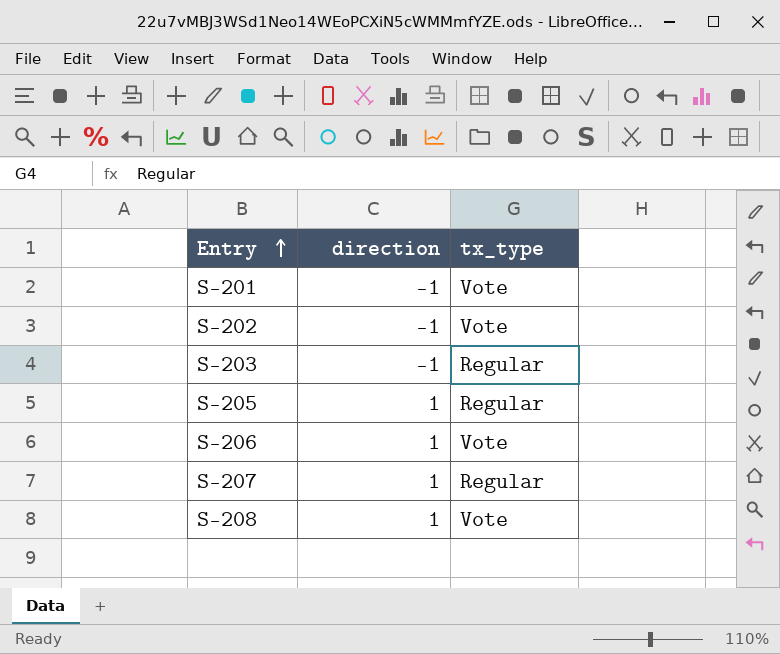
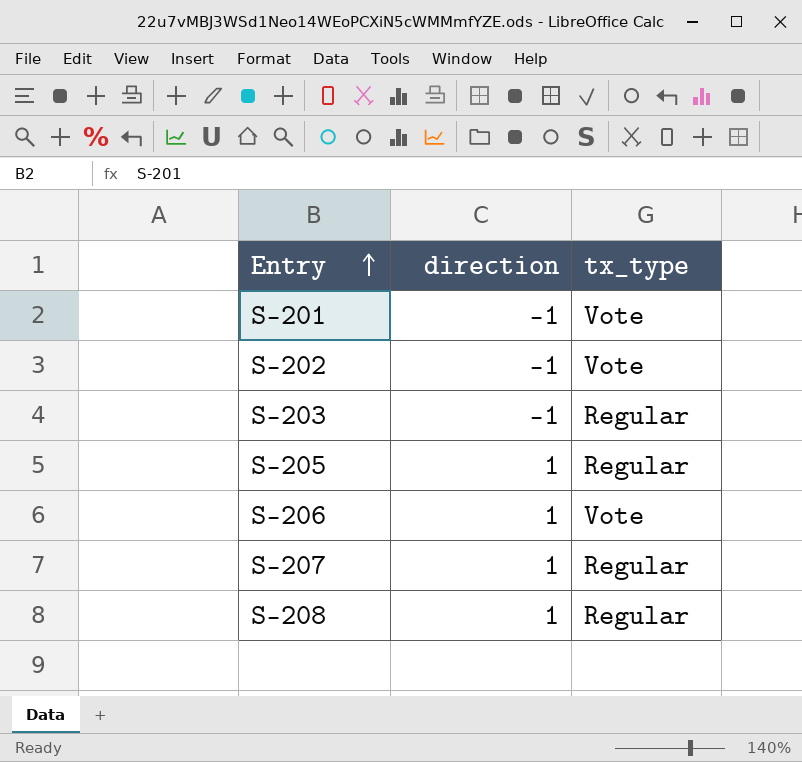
S-208 | tx_type: Vote -> Regular

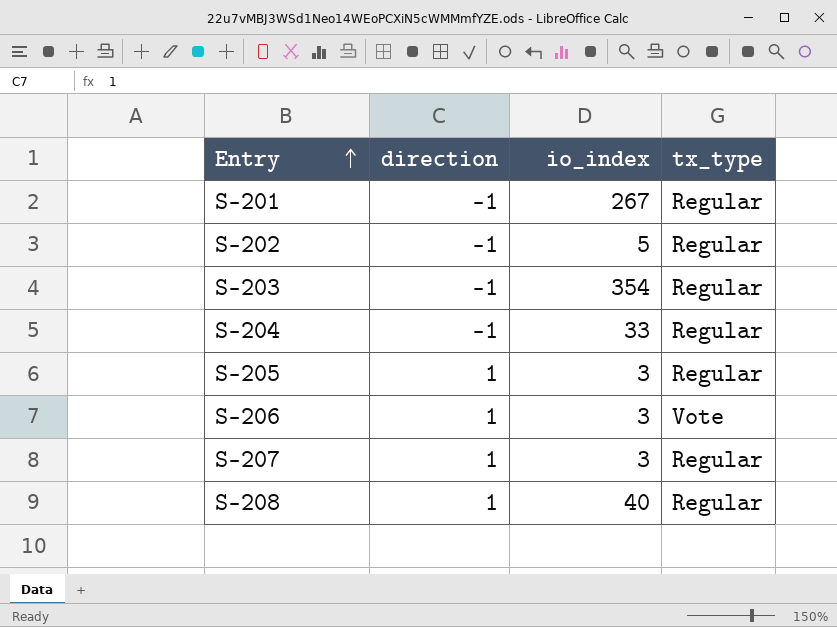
column io_index | position: none -> 3
S-201 | tx_type: Vote -> Regular
S-202 | tx_type: Vote -> Regular
row S-204: none -> -1 | 33 | Regular

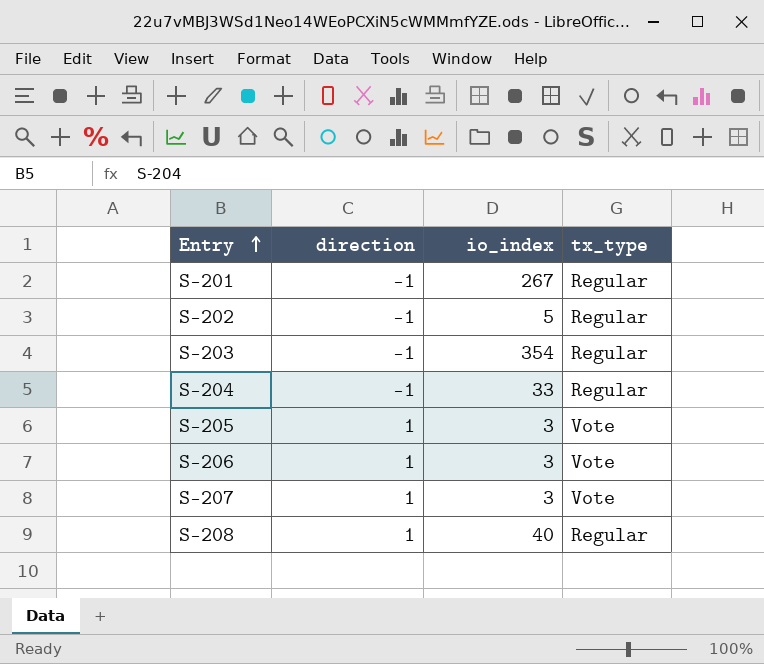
S-205 | tx_type: Regular -> Vote
S-207 | tx_type: Regular -> Vote

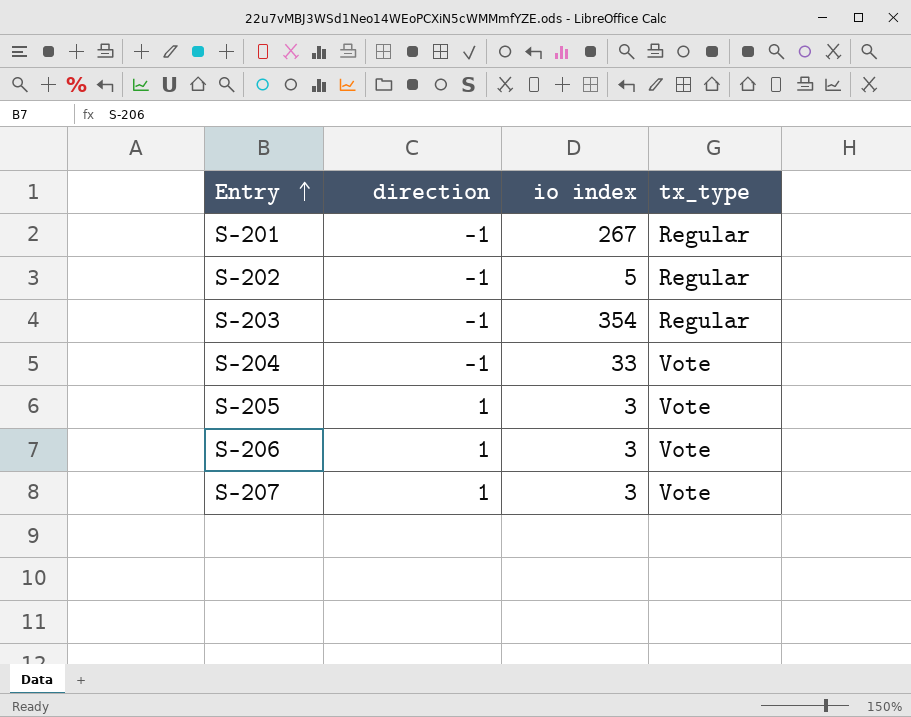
column name: io_index -> io index
row S-208: 1 | 40 | Regular -> none
S-204 | tx_type: Regular -> Vote

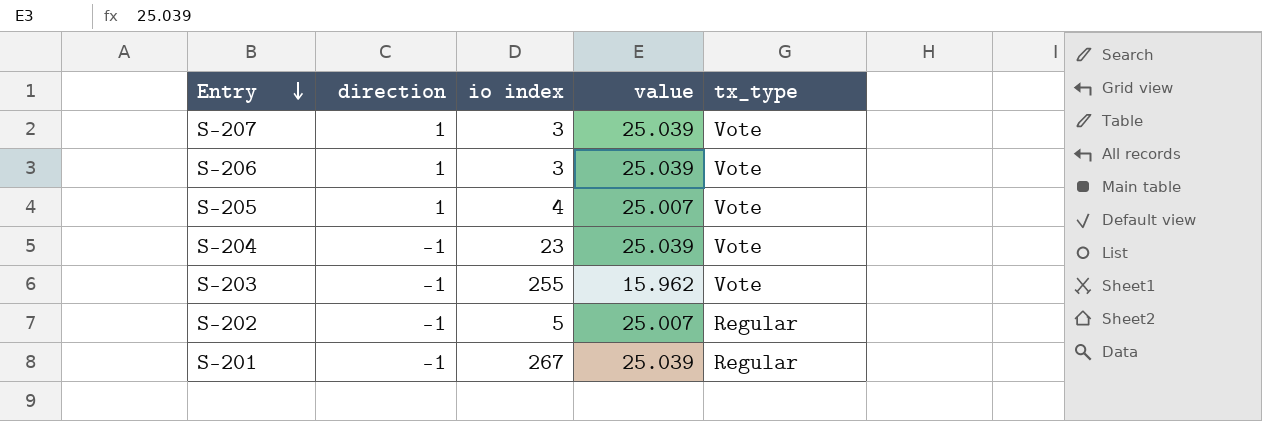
row order: Entry ascending -> Entry descending
column value | position: none -> 4
S-205 | io index: 3 -> 4
S-204 | io index: 33 -> 23
S-203 | io index: 354 -> 255
S-203 | tx_type: Regular -> Vote

